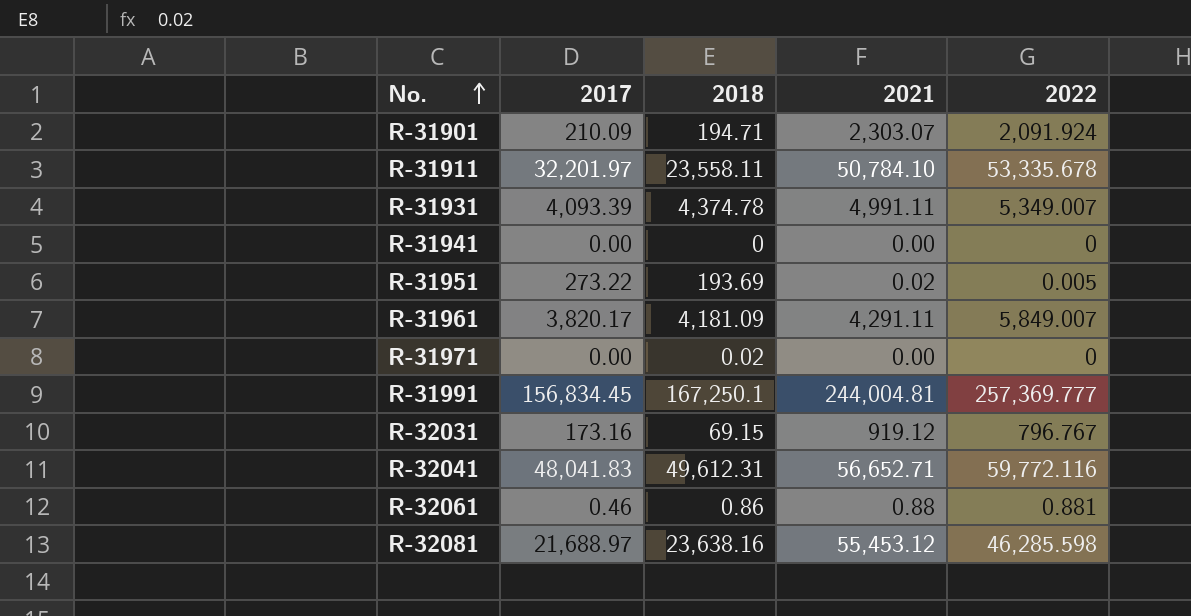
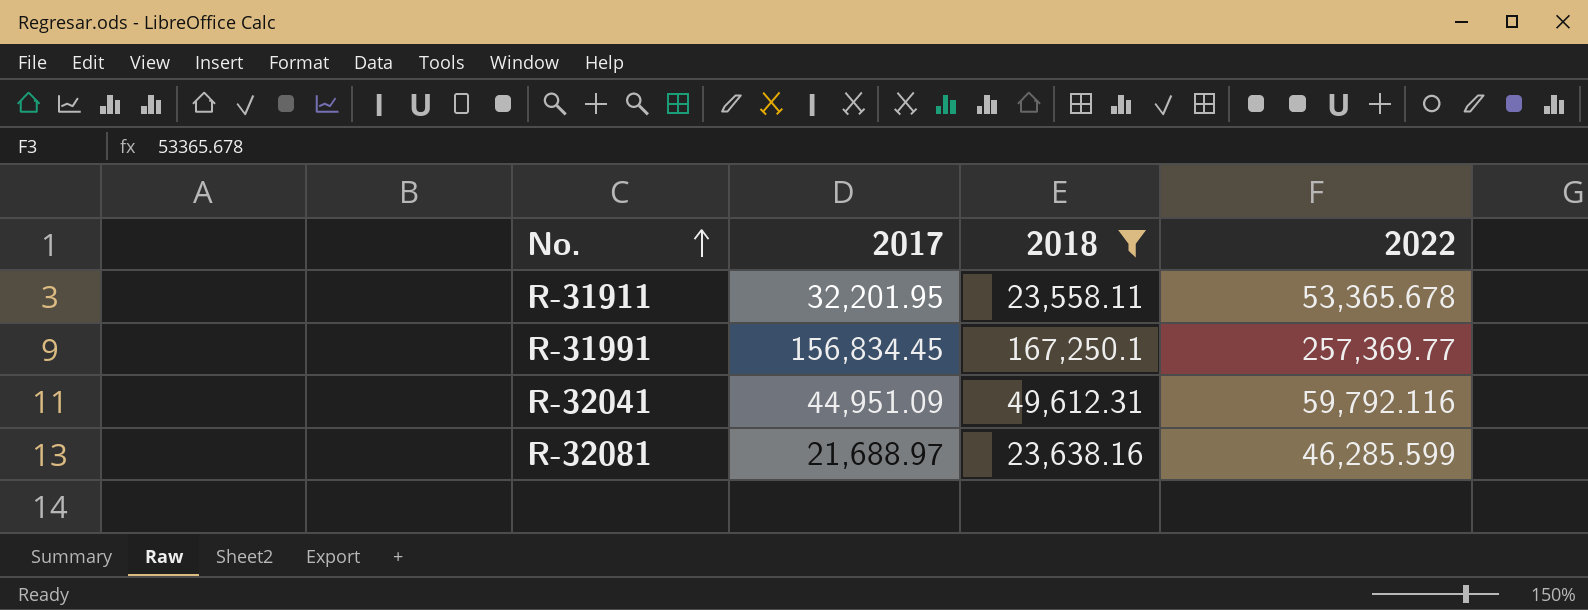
filter: none -> 2018 >= 23,558.11
column 2021 | position: 4 -> none
R-31911 | 2017: 32,201.97 -> 32,201.95
R-31911 | 2022: 53,335.678 -> 53,365.678
R-31991 | 2022: 257,369.777 -> 257,369.77
R-32041 | 2017: 48,041.83 -> 44,951.09
R-32041 | 2022: 59,772.116 -> 59,792.116
R-32081 | 2022: 46,285.598 -> 46,285.599

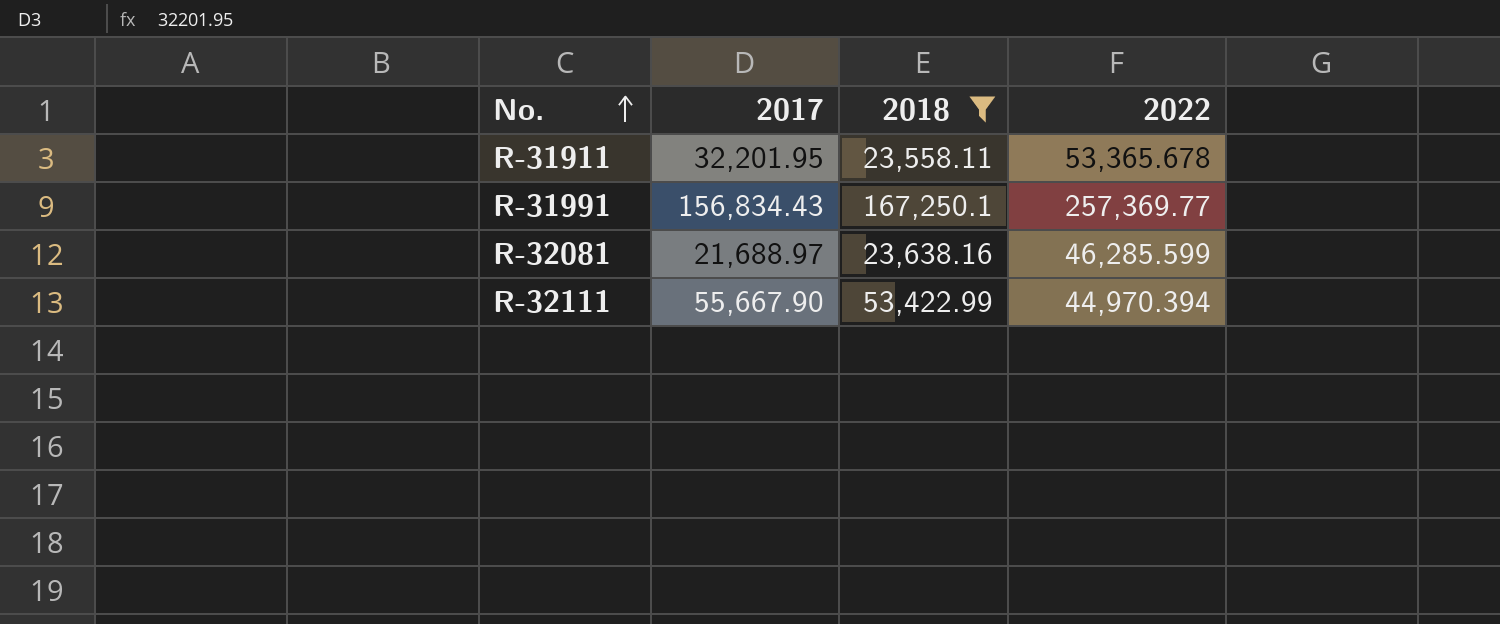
row R-32041: 44,951.09 | 49,612.31 | 59,792.116 -> none
R-31991 | 2017: 156,834.45 -> 156,834.43
row R-32111: none -> 55,667.90 | 53,422.99 | 44,970.394

